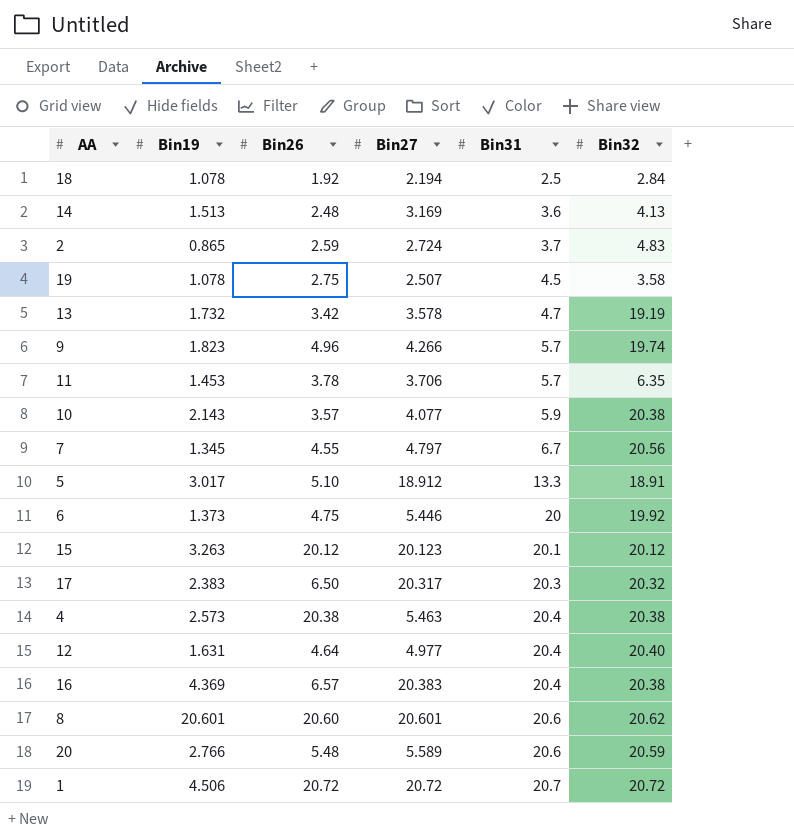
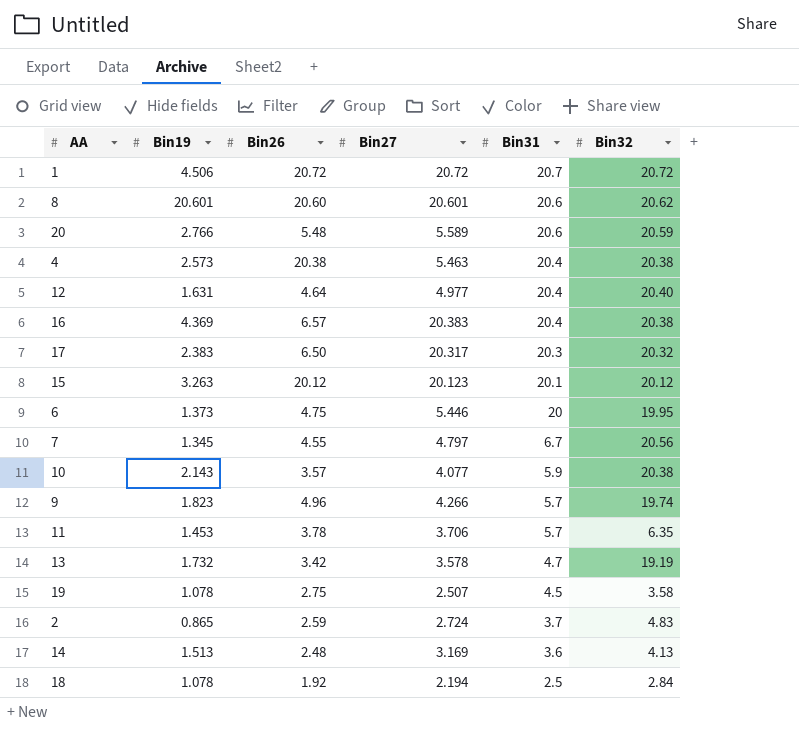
row order: Bin31 ascending -> Bin31 descending
row 5: 3.017 | 5.10 | 18.912 | 13.3 | 18.91 -> none
6 | Bin32: 19.92 -> 19.95

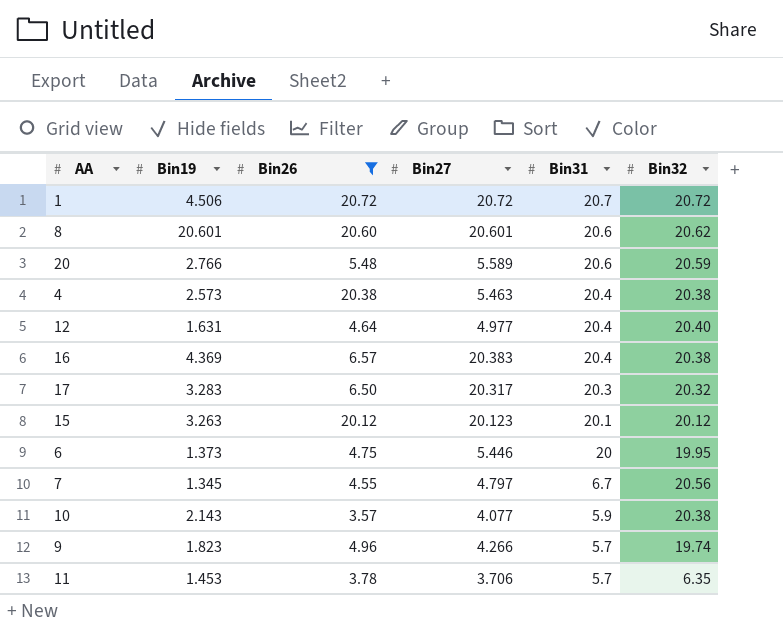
filter: none -> Bin26 >= 3.57
17 | Bin19: 2.383 -> 3.283

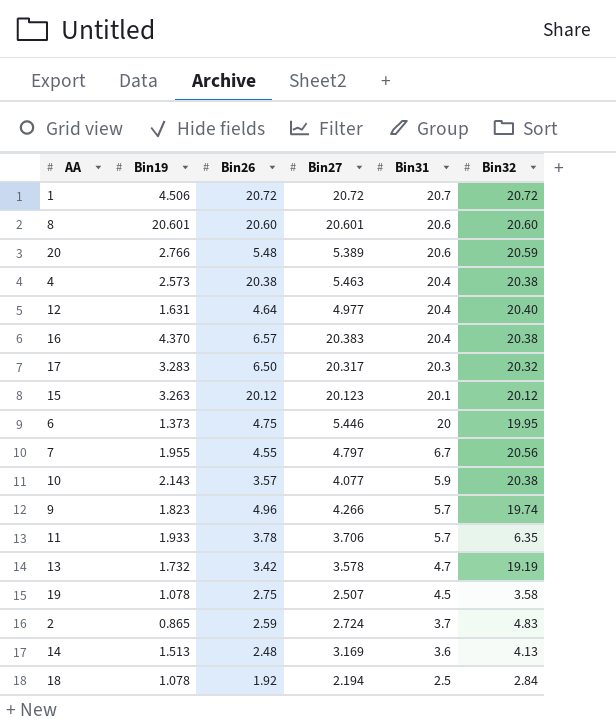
filter: Bin26 >= 3.57 -> none
8 | Bin32: 20.62 -> 20.60
20 | Bin27: 5.589 -> 5.389
16 | Bin19: 4.369 -> 4.370
7 | Bin19: 1.345 -> 1.955
11 | Bin19: 1.453 -> 1.933

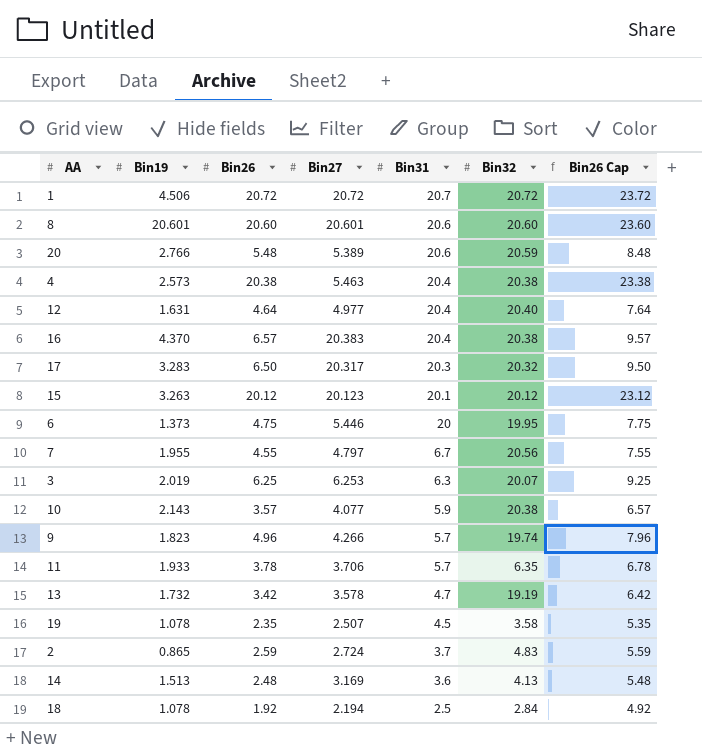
column Bin26 Cap | formula: none -> [Bin26] + 3
row 3: none -> 2.019 | 6.25 | 6.253 | 6.3 | 20.07 | 9.25
19 | Bin26: 2.75 -> 2.35

